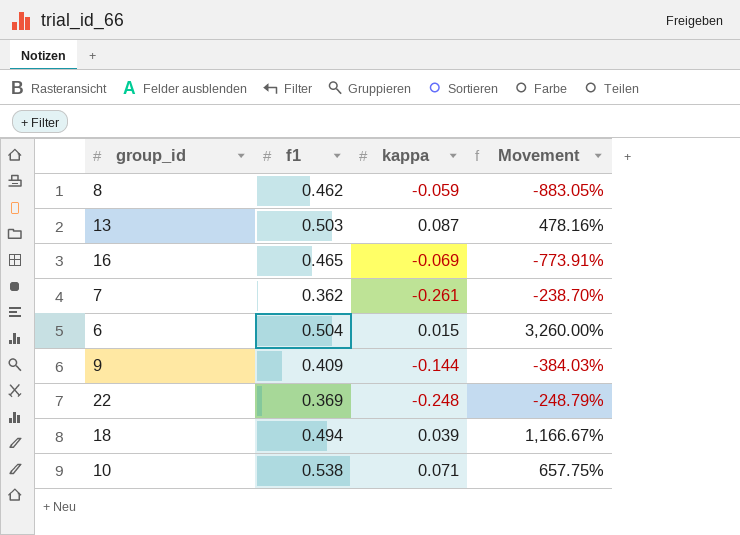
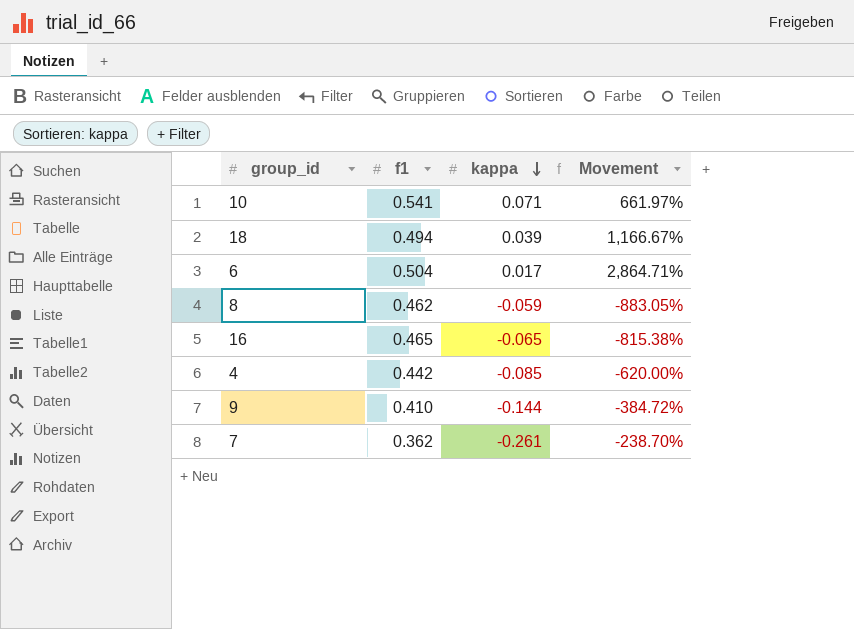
row order: none -> kappa descending
row 13: 0.503 | 0.087 | 478.16% -> none
row 22: 0.369 | -0.248 | -248.79% -> none
10 | f1: 0.538 -> 0.541
10 | Movement: 657.75% -> 661.97%
6 | kappa: 0.015 -> 0.017
6 | Movement: 3,260.00% -> 2,864.71%
16 | kappa: -0.069 -> -0.065
16 | Movement: -773.91% -> -815.38%
row 4: none -> 0.442 | -0.085 | -620.00%
9 | f1: 0.409 -> 0.410
9 | Movement: -384.03% -> -384.72%

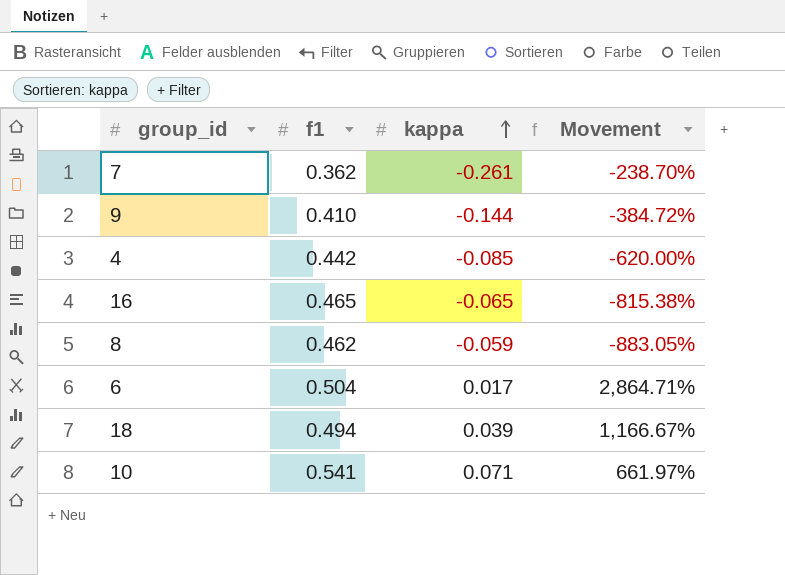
row order: kappa descending -> kappa ascending

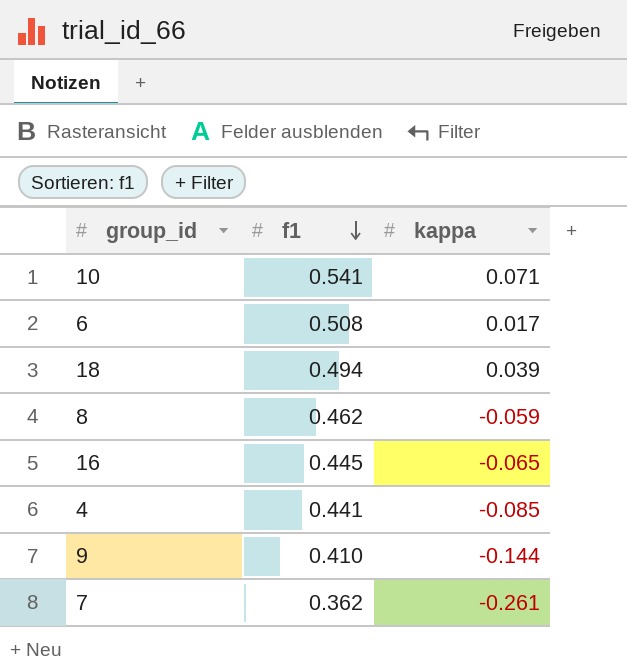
row order: kappa ascending -> f1 descending
column Movement | formula: ([f1] - [kappa]) / [kappa] -> none
6 | f1: 0.504 -> 0.508
16 | f1: 0.465 -> 0.445
4 | f1: 0.442 -> 0.441

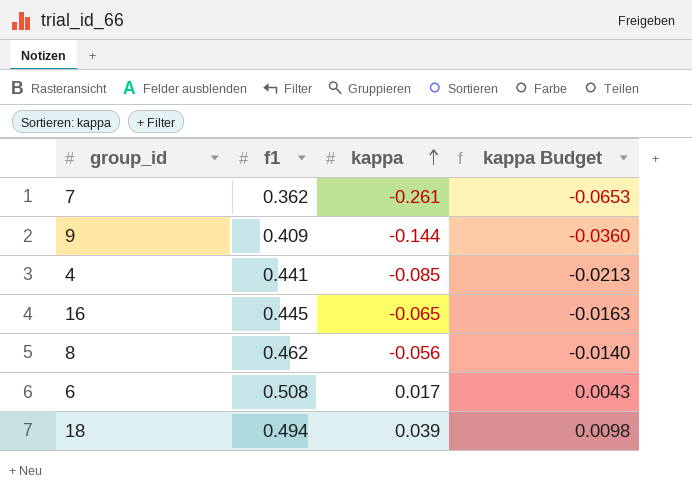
row order: f1 descending -> kappa ascending
column kappa Budget | formula: none -> [kappa] * 0.25
row 10: 0.541 | 0.071 -> none
9 | f1: 0.410 -> 0.409
8 | kappa: -0.059 -> -0.056

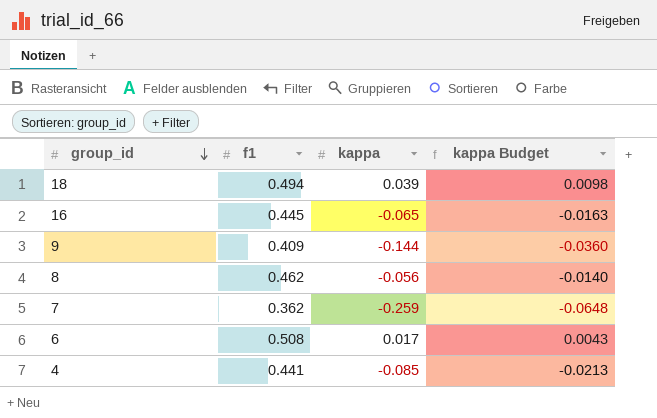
row order: kappa ascending -> group_id descending
7 | kappa: -0.261 -> -0.259
7 | kappa Budget: -0.0653 -> -0.0648

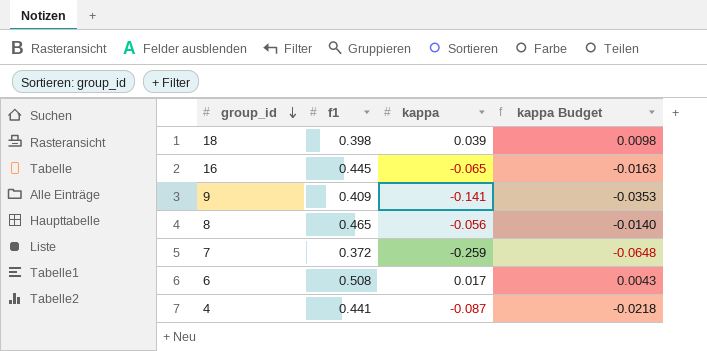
18 | f1: 0.494 -> 0.398
9 | kappa: -0.144 -> -0.141
9 | kappa Budget: -0.0360 -> -0.0353
8 | f1: 0.462 -> 0.465
7 | f1: 0.362 -> 0.372
4 | kappa: -0.085 -> -0.087
4 | kappa Budget: -0.0213 -> -0.0218

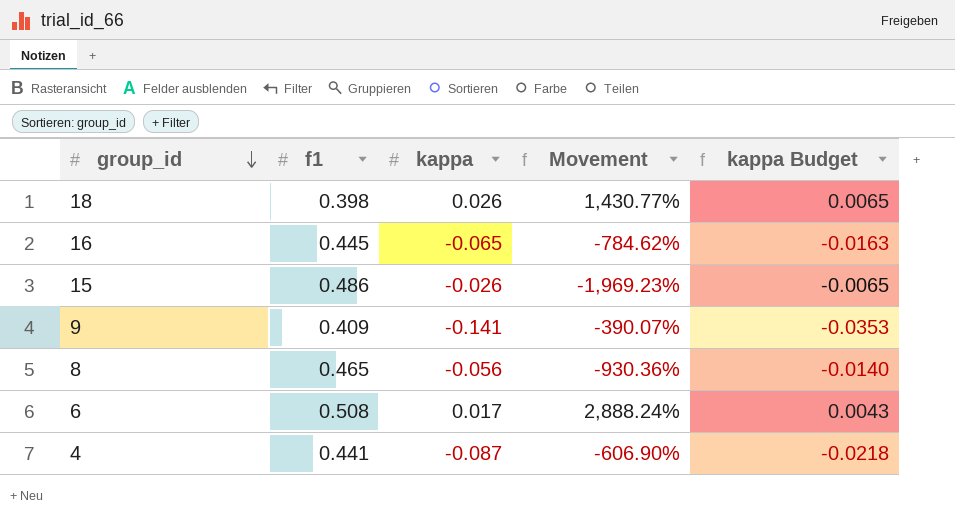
column Movement | formula: none -> ([f1] - [kappa]) / [kappa]
row 7: 0.372 | -0.259 | -0.0648 -> none
18 | kappa: 0.039 -> 0.026
18 | kappa Budget: 0.0098 -> 0.0065
row 15: none -> 0.486 | -0.026 | -1,969.23% | -0.0065

